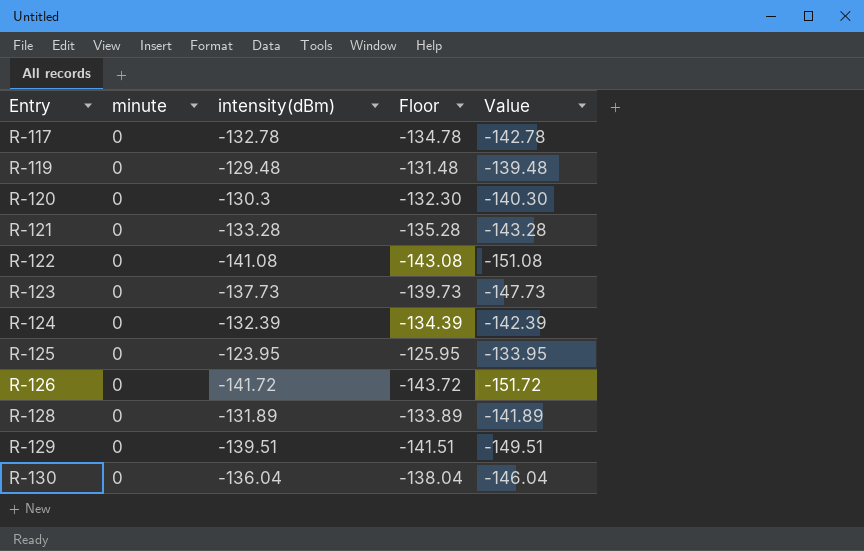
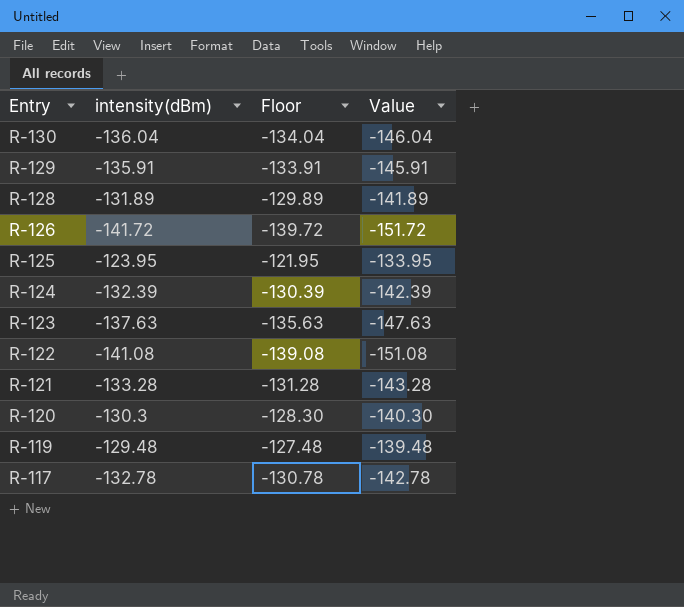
row order: Entry ascending -> Entry descending
column minute | position: 2 -> none
column Floor | formula: [intensity(dBm)] - 2 -> [intensity(dBm)] + 2
R-129 | intensity(dBm): -139.51 -> -135.91
R-129 | Value: -149.51 -> -145.91
R-123 | intensity(dBm): -137.73 -> -137.63
R-123 | Value: -147.73 -> -147.63

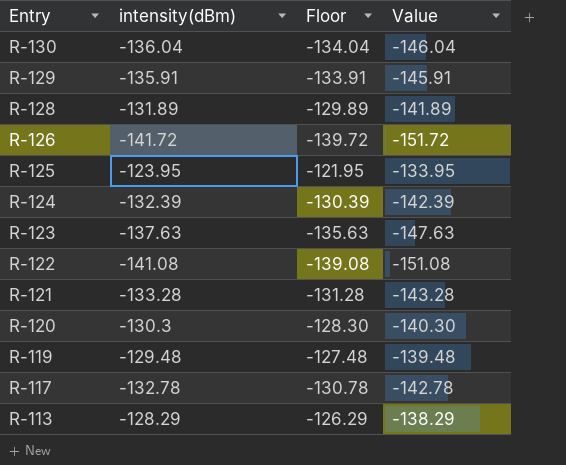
row R-113: none -> -128.29 | -126.29 | -138.29

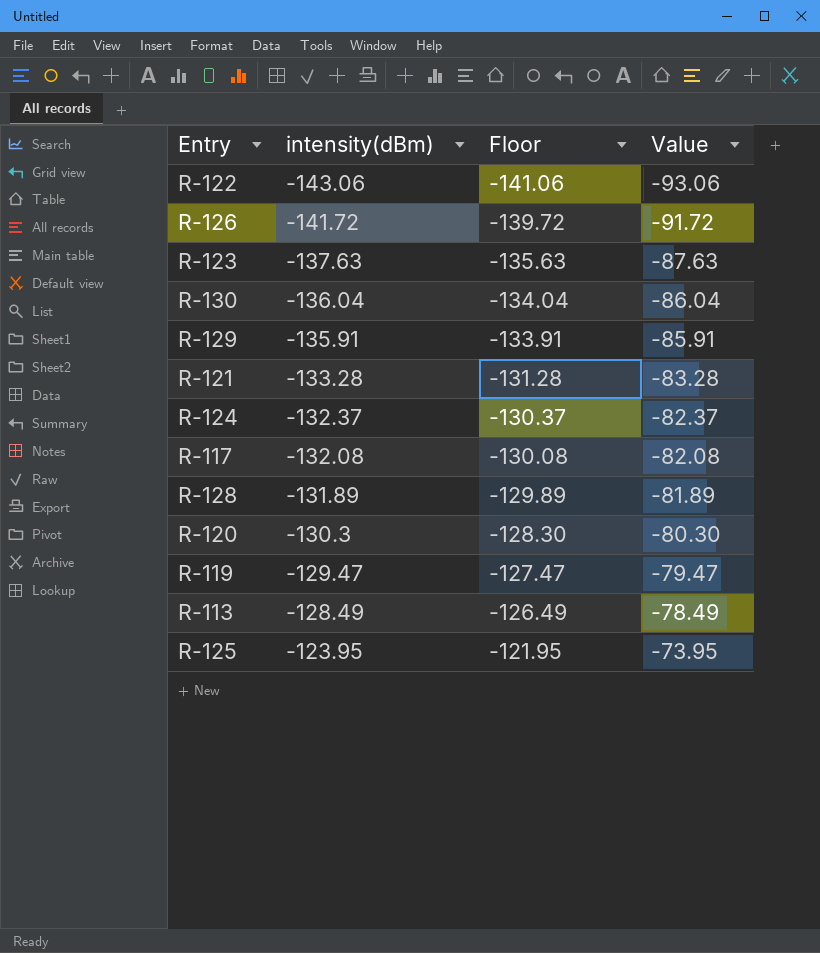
row order: Entry descending -> intensity(dBm) ascending
column Value | formula: [intensity(dBm)] - 10 -> [intensity(dBm)] + 50
R-122 | intensity(dBm): -141.08 -> -143.06
R-122 | Floor: -139.08 -> -141.06
R-124 | intensity(dBm): -132.39 -> -132.37
R-124 | Floor: -130.39 -> -130.37
R-117 | intensity(dBm): -132.78 -> -132.08
R-117 | Floor: -130.78 -> -130.08
R-119 | intensity(dBm): -129.48 -> -129.47
R-119 | Floor: -127.48 -> -127.47
R-113 | intensity(dBm): -128.29 -> -128.49
R-113 | Floor: -126.29 -> -126.49

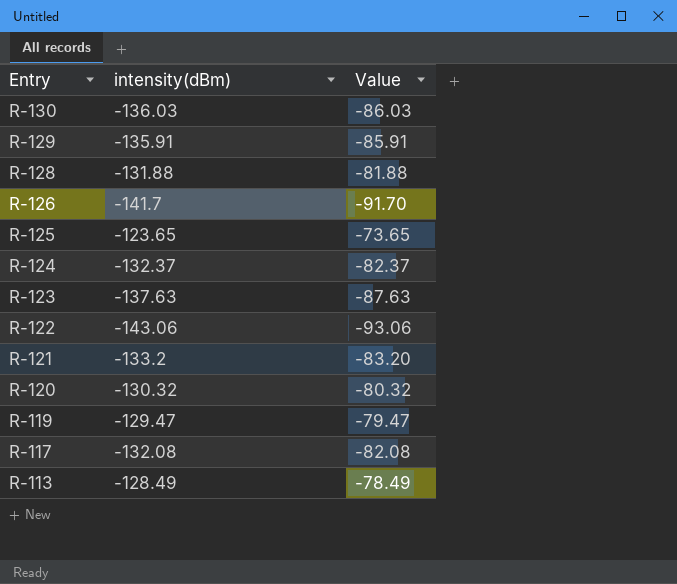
row order: intensity(dBm) ascending -> Entry descending
column Floor | formula: [intensity(dBm)] + 2 -> none
R-130 | intensity(dBm): -136.04 -> -136.03
R-130 | Value: -86.04 -> -86.03
R-128 | intensity(dBm): -131.89 -> -131.88
R-128 | Value: -81.89 -> -81.88
R-126 | intensity(dBm): -141.72 -> -141.7
R-126 | Value: -91.72 -> -91.70
R-125 | intensity(dBm): -123.95 -> -123.65
R-125 | Value: -73.95 -> -73.65
R-121 | intensity(dBm): -133.28 -> -133.2
R-121 | Value: -83.28 -> -83.20
R-120 | intensity(dBm): -130.3 -> -130.32
R-120 | Value: -80.30 -> -80.32

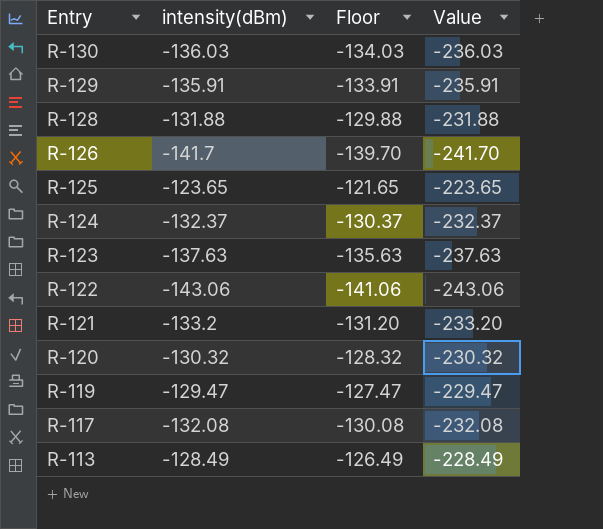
column Floor | formula: none -> [intensity(dBm)] + 2
column Value | formula: [intensity(dBm)] + 50 -> [intensity(dBm)] - 100

